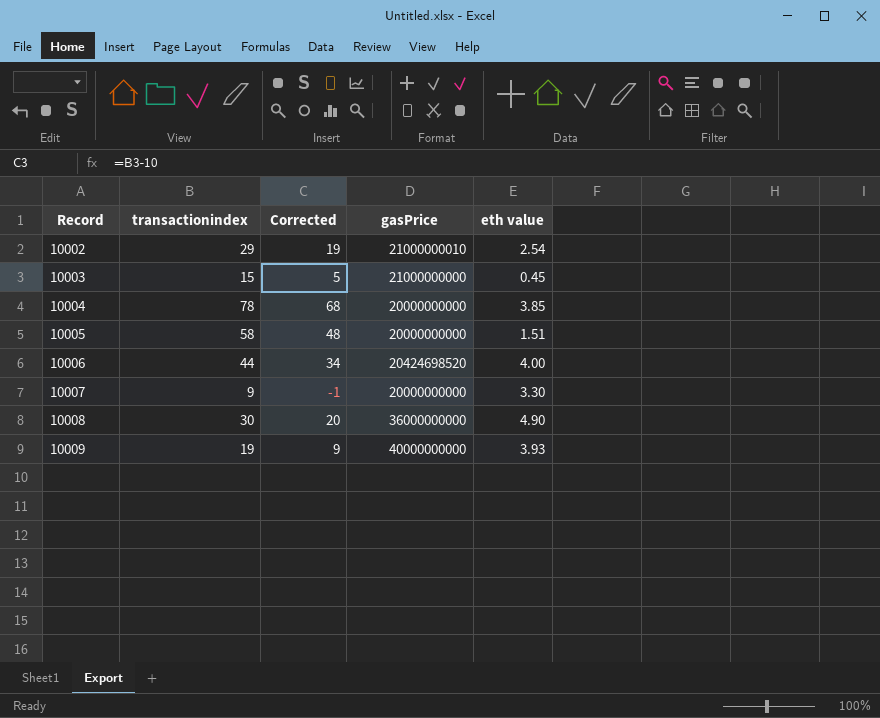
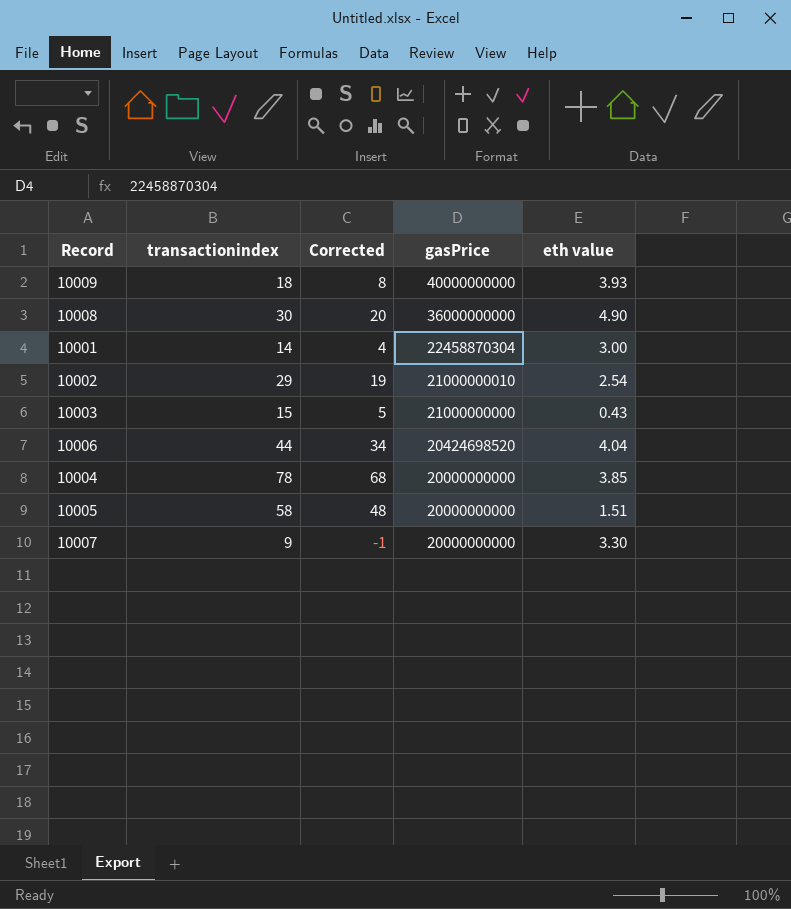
row order: Record ascending -> gasPrice descending
10009 | transactionindex: 19 -> 18
10009 | Corrected: 9 -> 8
row 10001: none -> 14 | 4 | 22458870304 | 3.00
10003 | eth value: 0.45 -> 0.43
10006 | eth value: 4.00 -> 4.04

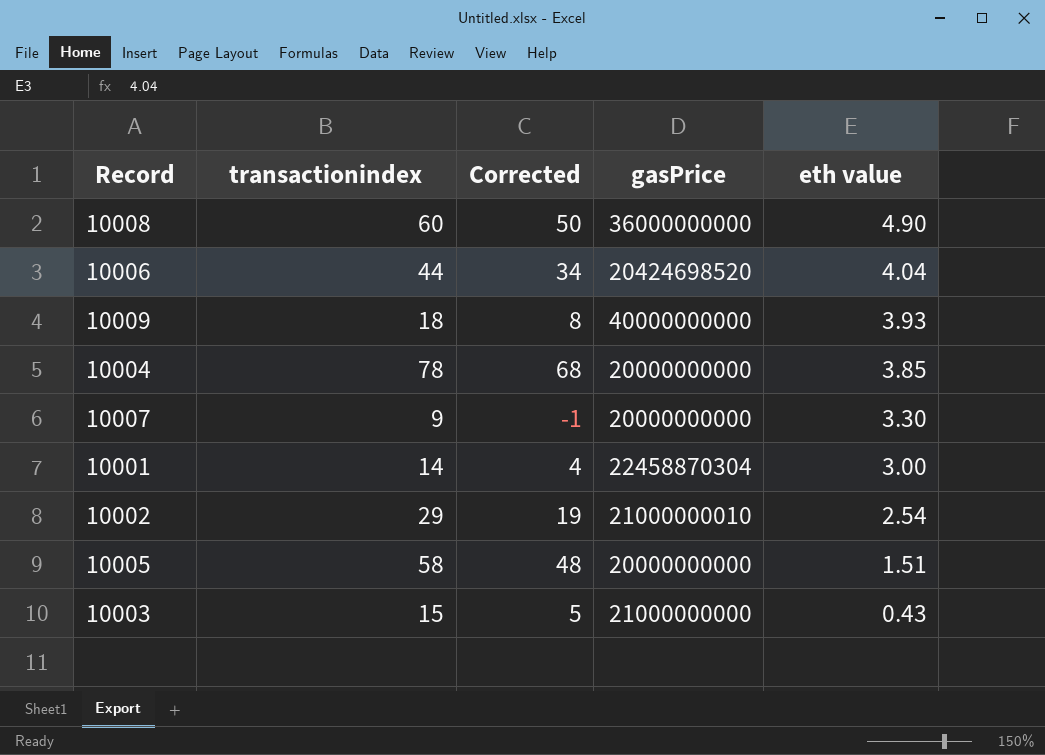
row order: gasPrice descending -> eth value descending
10008 | transactionindex: 30 -> 60
10008 | Corrected: 20 -> 50

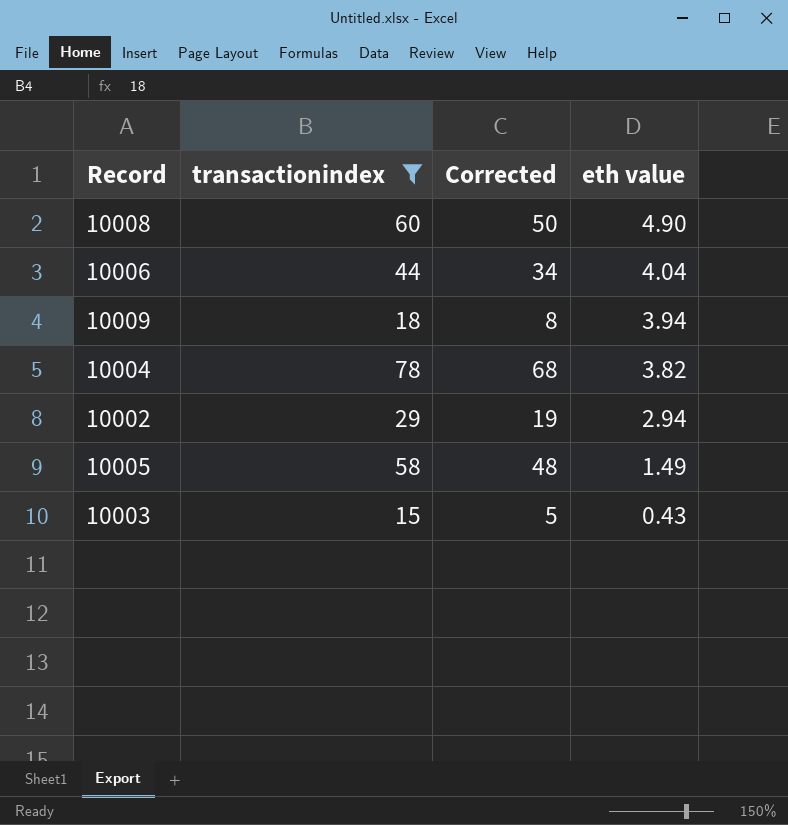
filter: none -> transactionindex >= 15
column gasPrice | position: 4 -> none
10009 | eth value: 3.93 -> 3.94
10004 | eth value: 3.85 -> 3.82
10002 | eth value: 2.54 -> 2.94
10005 | eth value: 1.51 -> 1.49

